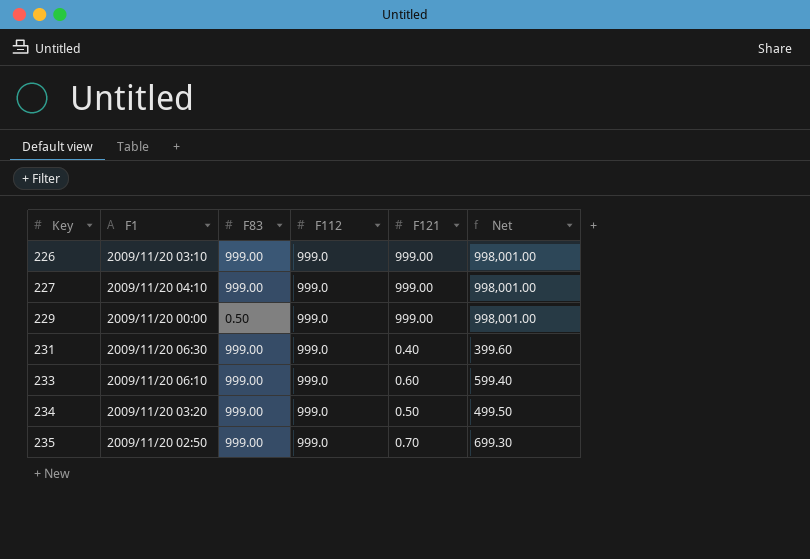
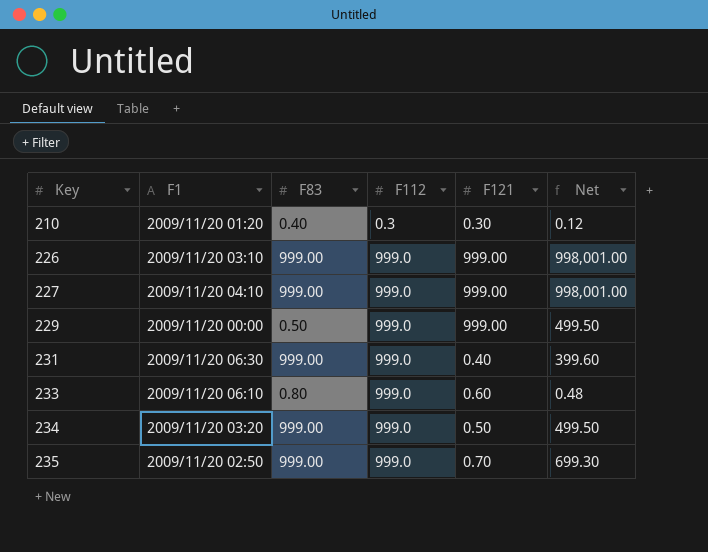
column Net | formula: [F112] * [F121] -> [F83] * [F121]
row 210: none -> 2009/11/20 01:20 | 0.40 | 0.3 | 0.30 | 0.12
233 | F83: 999.00 -> 0.80

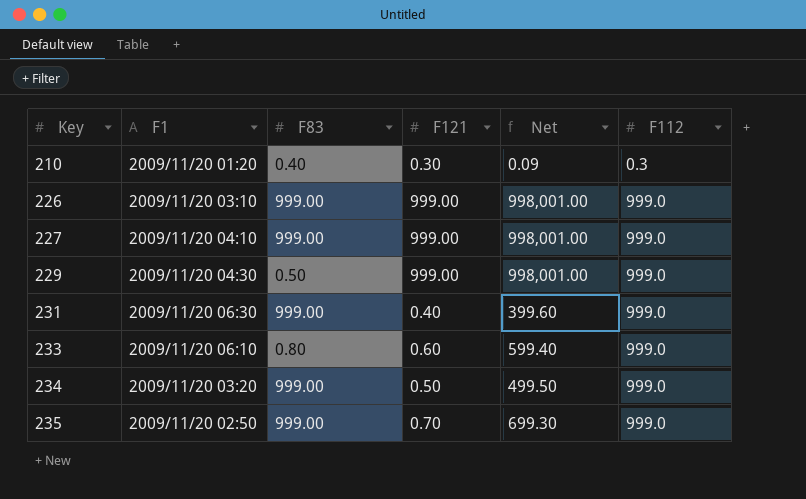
column Net | formula: [F83] * [F121] -> [F121] * [F112]
column F112 | position: 4 -> 6
229 | F1: 2009/11/20 00:00 -> 2009/11/20 04:30

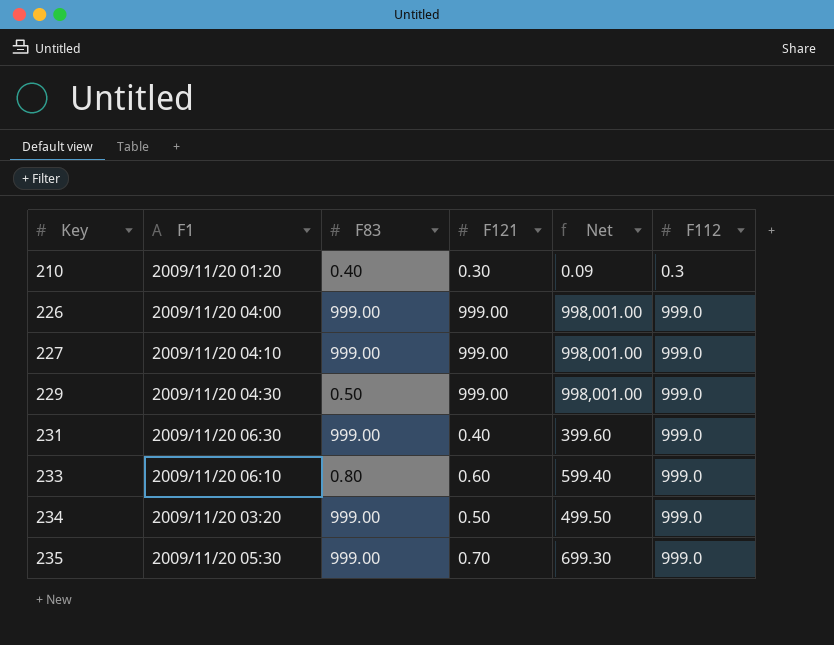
226 | F1: 2009/11/20 03:10 -> 2009/11/20 04:00
235 | F1: 2009/11/20 02:50 -> 2009/11/20 05:30

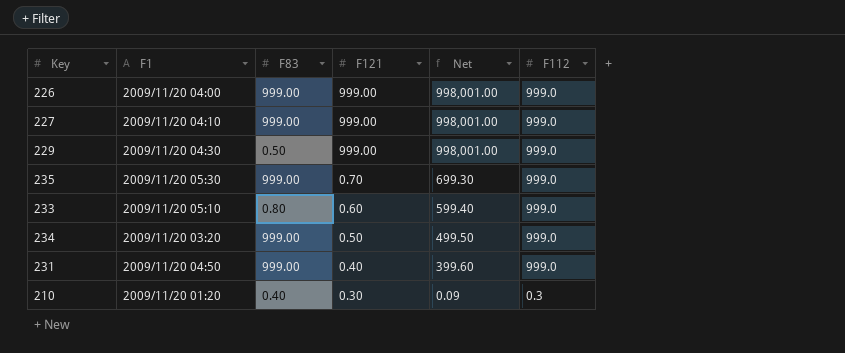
row order: Key ascending -> F121 descending
233 | F1: 2009/11/20 06:10 -> 2009/11/20 05:10
231 | F1: 2009/11/20 06:30 -> 2009/11/20 04:50

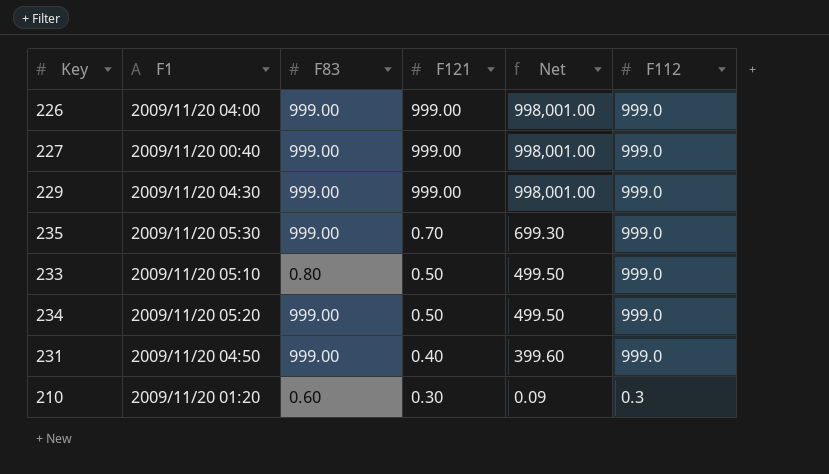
227 | F1: 2009/11/20 04:10 -> 2009/11/20 00:40
229 | F83: 0.50 -> 999.00
233 | F121: 0.60 -> 0.50
233 | Net: 599.40 -> 499.50
234 | F1: 2009/11/20 03:20 -> 2009/11/20 05:20
210 | F83: 0.40 -> 0.60

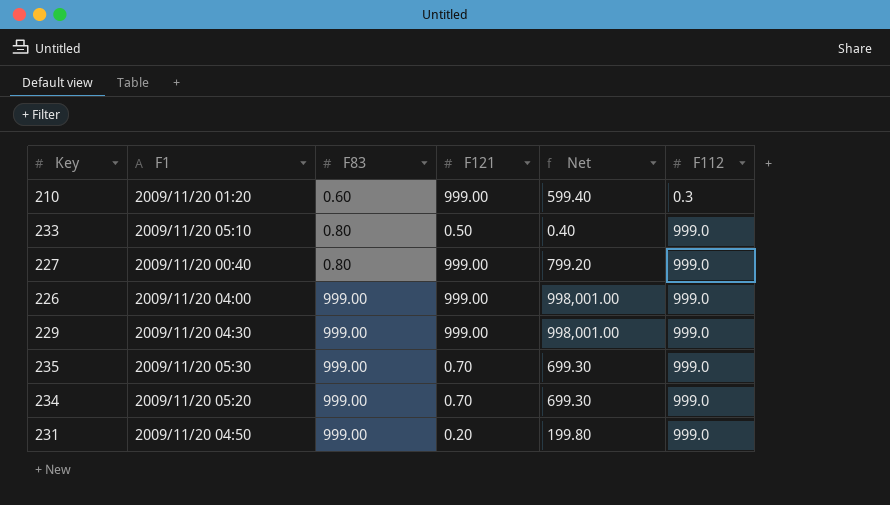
row order: F121 descending -> F83 ascending
column Net | formula: [F121] * [F112] -> [F83] * [F121]
210 | F121: 0.30 -> 999.00
227 | F83: 999.00 -> 0.80
234 | F121: 0.50 -> 0.70
231 | F121: 0.40 -> 0.20

